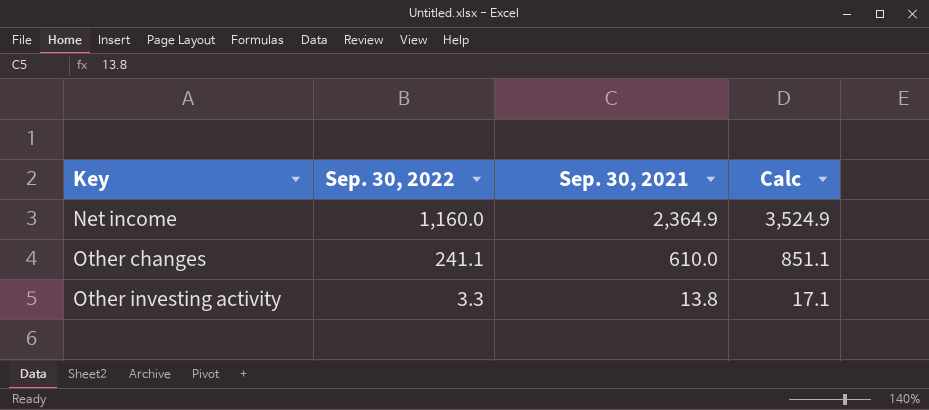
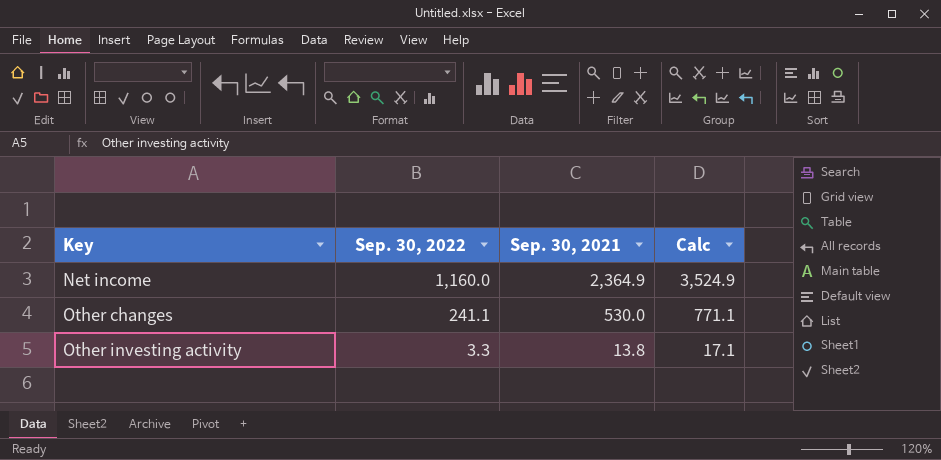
Other changes | Sep. 30, 2021: 610.0 -> 530.0
Other changes | Calc: 851.1 -> 771.1

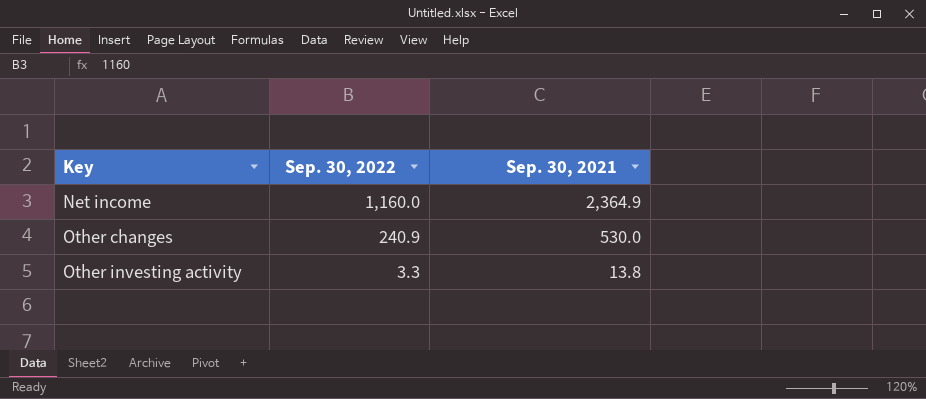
column Calc | formula: [Sep. 30, 2022] + [Sep. 30, 2021] -> none
Other changes | Sep. 30, 2022: 241.1 -> 240.9

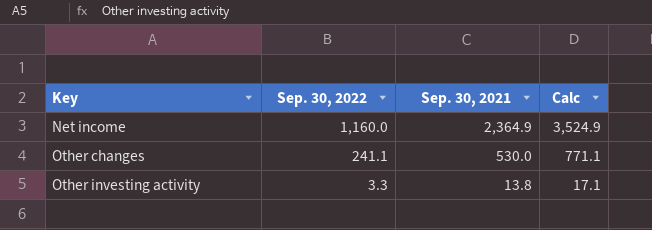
column Calc | formula: none -> [Sep. 30, 2022] + [Sep. 30, 2021]
Other changes | Sep. 30, 2022: 240.9 -> 241.1

